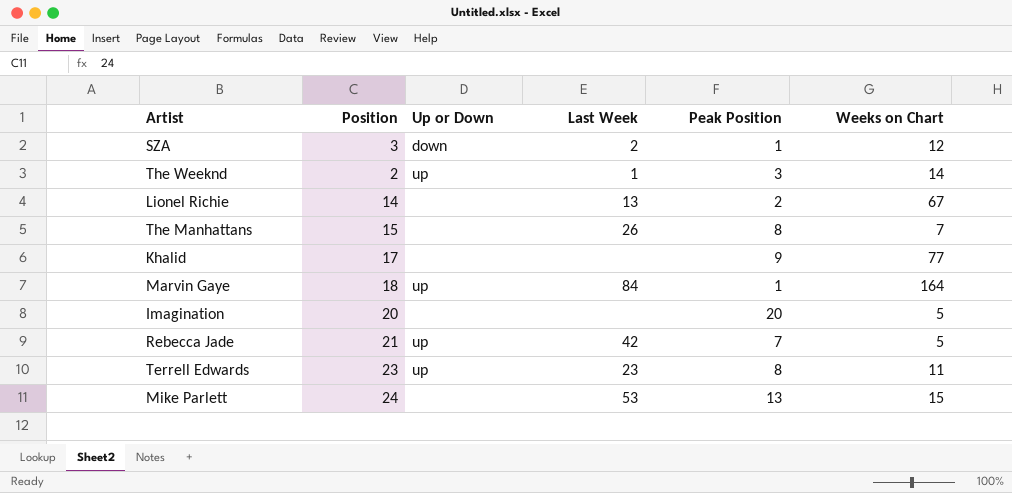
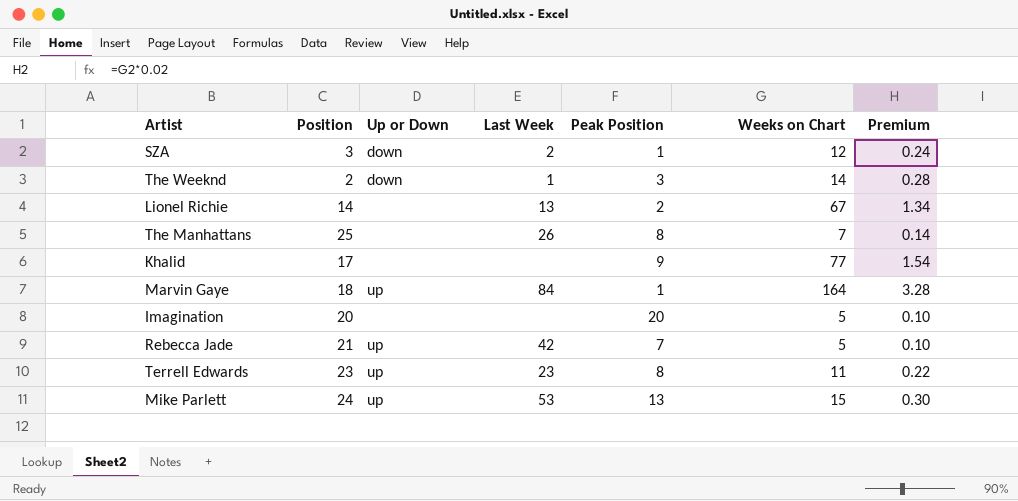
column Premium | formula: none -> [Weeks on Chart] * 0.02
The Weeknd | Up or Down: up -> down
The Manhattans | Position: 15 -> 25
Mike Parlett | Up or Down: none -> up

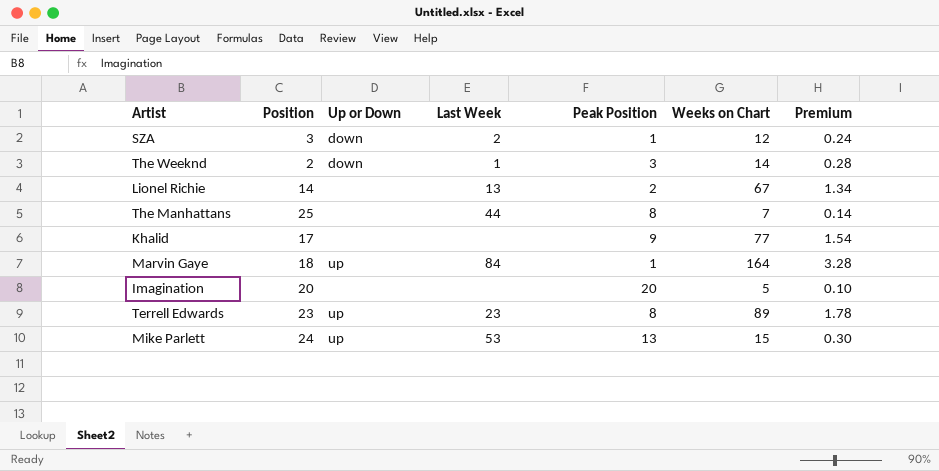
row Rebecca Jade: 21 | up | 42 | 7 | 5 | 0.10 -> none
The Manhattans | Last Week: 26 -> 44
Terrell Edwards | Weeks on Chart: 11 -> 89
Terrell Edwards | Premium: 0.22 -> 1.78

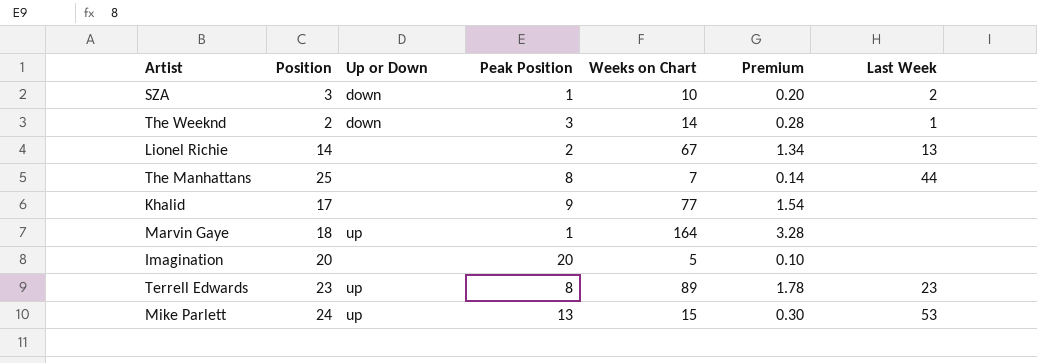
column Last Week | position: 4 -> 7
SZA | Weeks on Chart: 12 -> 10
SZA | Premium: 0.24 -> 0.20
Marvin Gaye | Last Week: 84 -> none

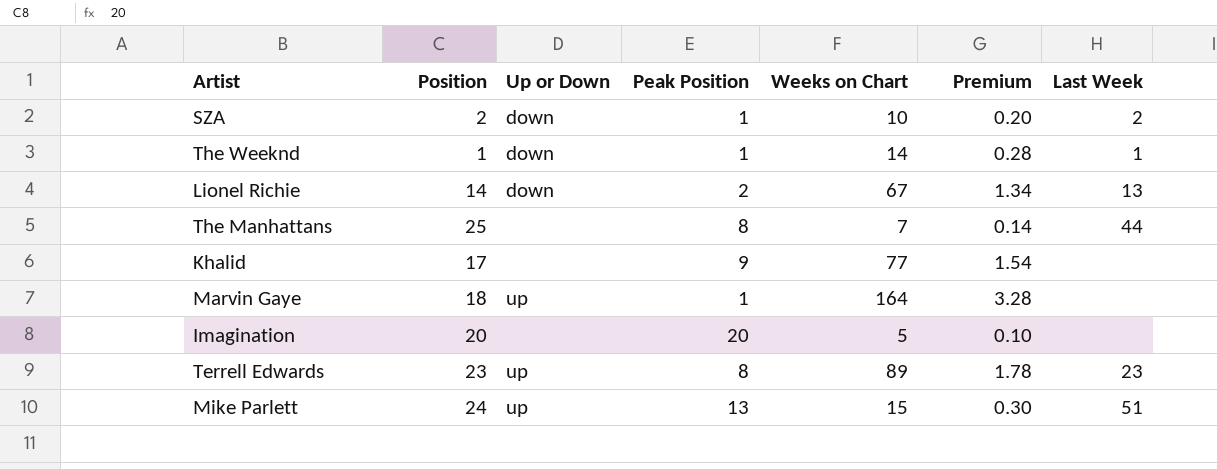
SZA | Position: 3 -> 2
The Weeknd | Position: 2 -> 1
The Weeknd | Peak Position: 3 -> 1
Lionel Richie | Up or Down: none -> down
Mike Parlett | Last Week: 53 -> 51

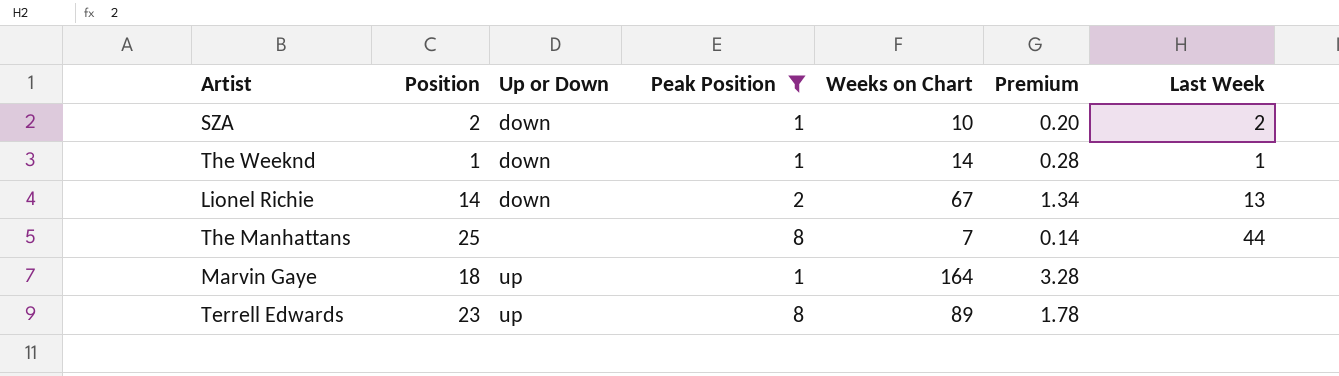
filter: none -> Peak Position <= 8
Terrell Edwards | Last Week: 23 -> none

